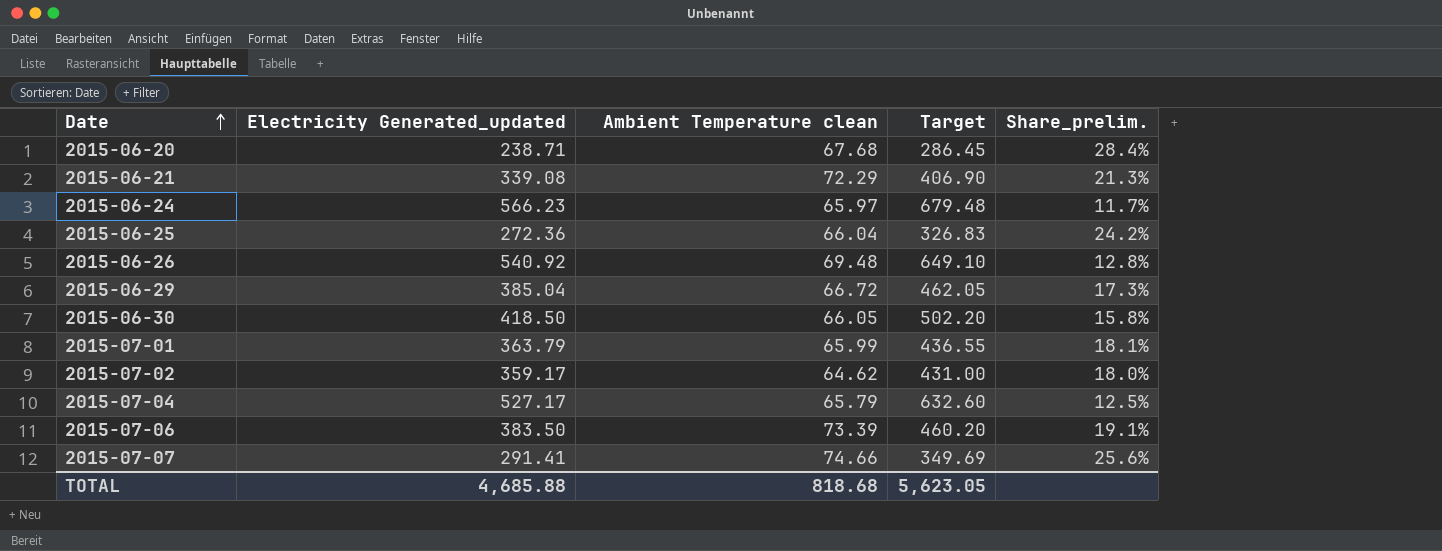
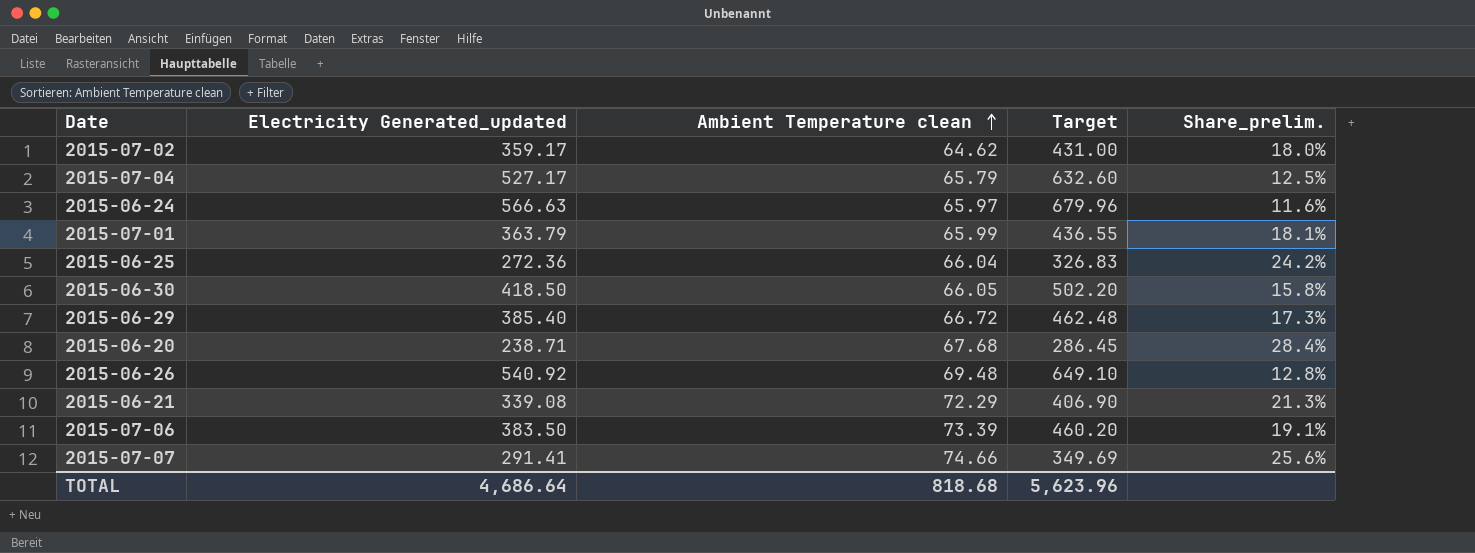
row order: Date ascending -> Ambient Temperature clean ascending
2015-06-24 | Electricity Generated_updated: 566.23 -> 566.63
2015-06-24 | Target: 679.48 -> 679.96
2015-06-24 | Share_prelim.: 11.7% -> 11.6%
2015-06-29 | Electricity Generated_updated: 385.04 -> 385.40
2015-06-29 | Target: 462.05 -> 462.48
TOTAL | Electricity Generated_updated: 4,685.88 -> 4,686.64
TOTAL | Target: 5,623.05 -> 5,623.96

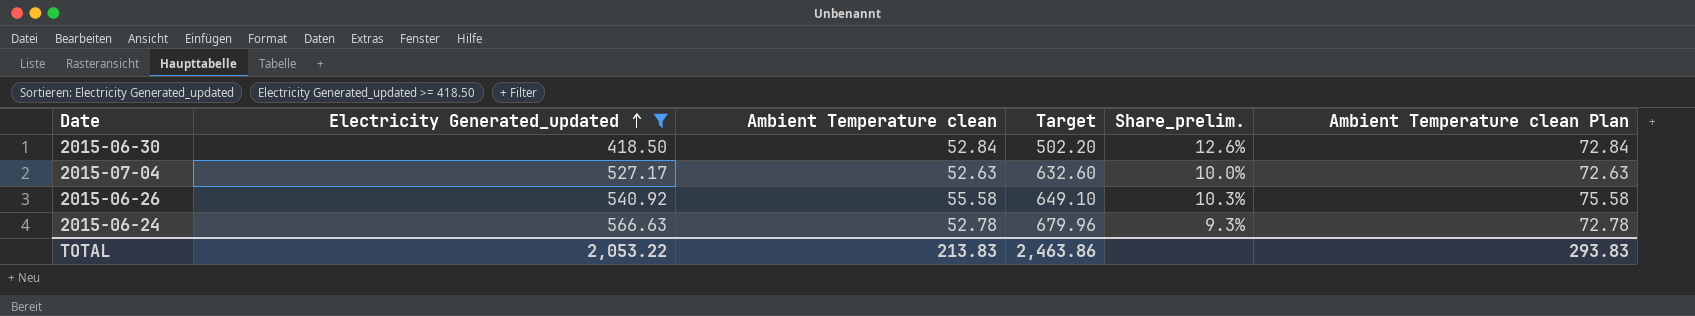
filter: none -> Electricity Generated_updated >= 418.50
row order: Ambient Temperature clean ascending -> Electricity Generated_updated ascending
column Ambient Temperature clean Plan | formula: none -> [Ambient Temperature clean] + 20
2015-06-30 | Ambient Temperature clean: 66.05 -> 52.84
2015-06-30 | Share_prelim.: 15.8% -> 12.6%
2015-07-04 | Ambient Temperature clean: 65.79 -> 52.63
2015-07-04 | Share_prelim.: 12.5% -> 10.0%
2015-06-26 | Ambient Temperature clean: 69.48 -> 55.58
2015-06-26 | Share_prelim.: 12.8% -> 10.3%
2015-06-24 | Ambient Temperature clean: 65.97 -> 52.78
2015-06-24 | Share_prelim.: 11.6% -> 9.3%
TOTAL | Electricity Generated_updated: 4,686.64 -> 2,053.22
TOTAL | Ambient Temperature clean: 818.68 -> 213.83
TOTAL | Target: 5,623.96 -> 2,463.86

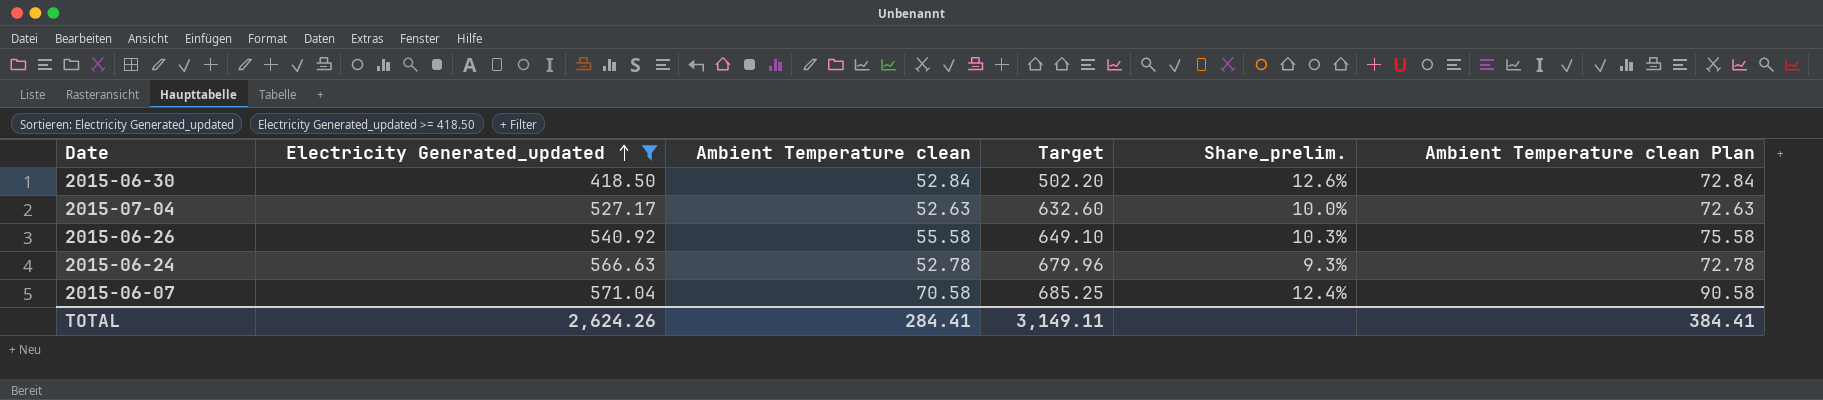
row 2015-06-07: none -> 571.04 | 70.58 | 685.25 | 12.4% | 90.58
TOTAL | Electricity Generated_updated: 2,053.22 -> 2,624.26
TOTAL | Ambient Temperature clean: 213.83 -> 284.41
TOTAL | Target: 2,463.86 -> 3,149.11
TOTAL | Ambient Temperature clean Plan: 293.83 -> 384.41

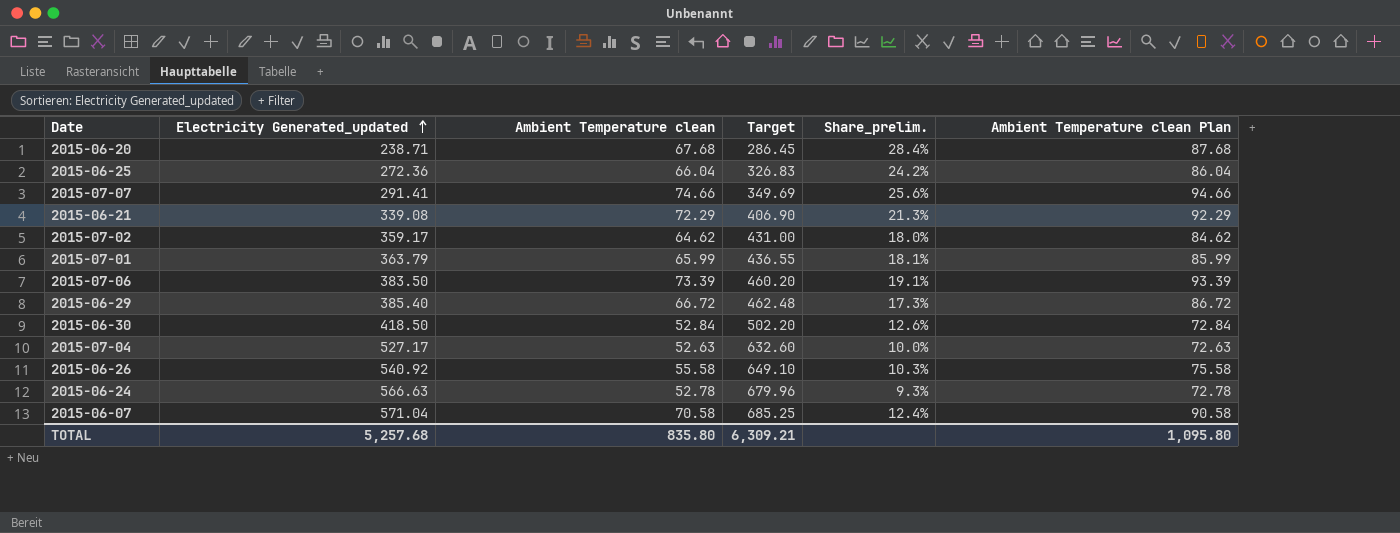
filter: Electricity Generated_updated >= 418.50 -> none
TOTAL | Electricity Generated_updated: 2,624.26 -> 5,257.68
TOTAL | Ambient Temperature clean: 284.41 -> 835.80
TOTAL | Target: 3,149.11 -> 6,309.21
TOTAL | Ambient Temperature clean Plan: 384.41 -> 1,095.80

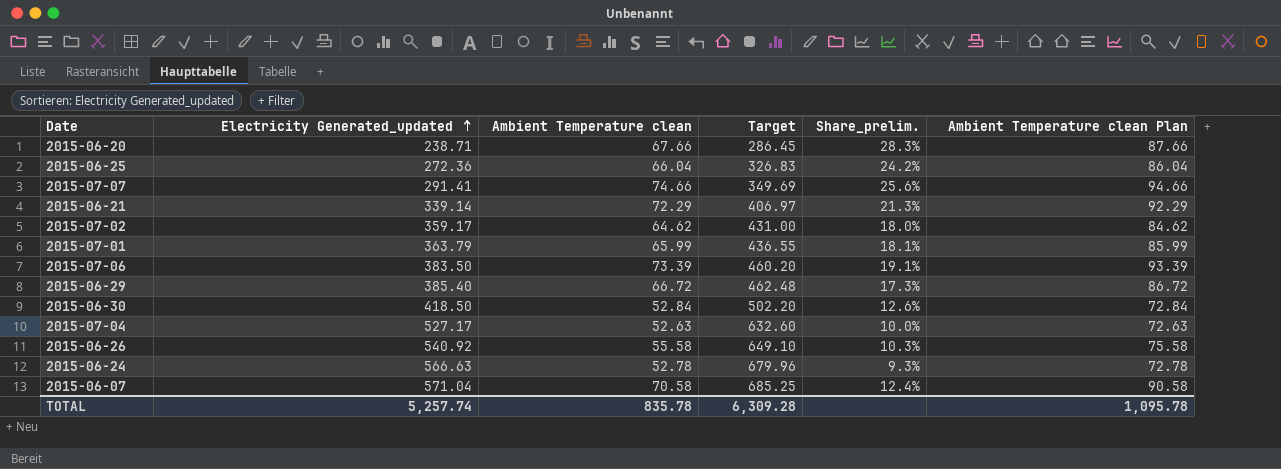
2015-06-20 | Ambient Temperature clean: 67.68 -> 67.66
2015-06-20 | Share_prelim.: 28.4% -> 28.3%
2015-06-20 | Ambient Temperature clean Plan: 87.68 -> 87.66
2015-06-21 | Electricity Generated_updated: 339.08 -> 339.14
2015-06-21 | Target: 406.90 -> 406.97
TOTAL | Electricity Generated_updated: 5,257.68 -> 5,257.74
TOTAL | Ambient Temperature clean: 835.80 -> 835.78
TOTAL | Target: 6,309.21 -> 6,309.28
TOTAL | Ambient Temperature clean Plan: 1,095.80 -> 1,095.78

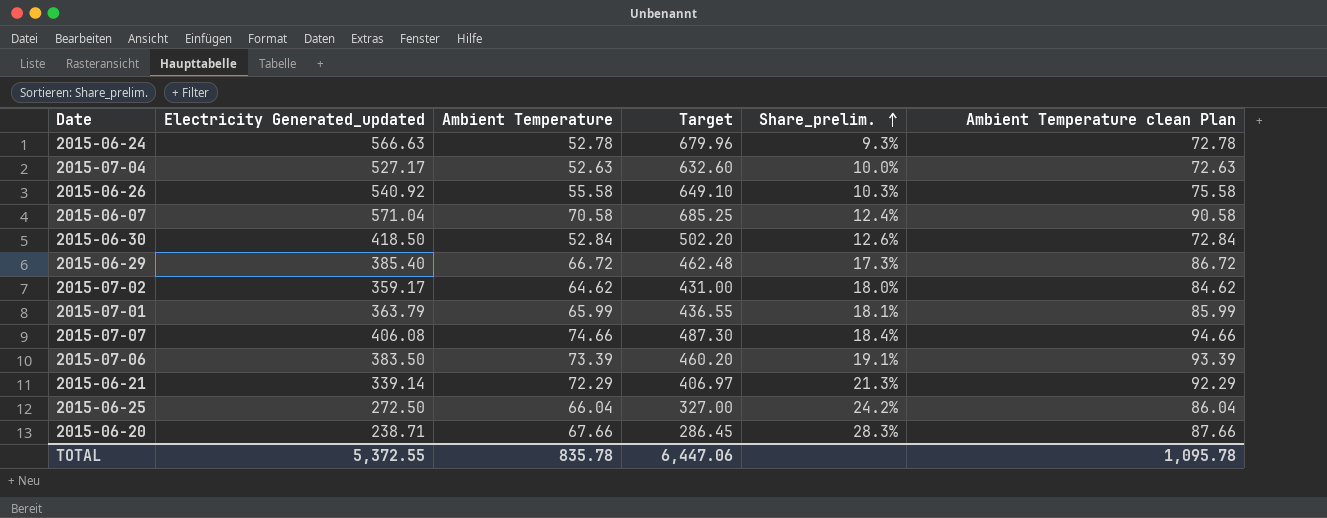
row order: Electricity Generated_updated ascending -> Share_prelim. ascending
column name: Ambient Temperature clean -> Ambient Temperature
2015-07-07 | Electricity Generated_updated: 291.41 -> 406.08
2015-07-07 | Target: 349.69 -> 487.30
2015-07-07 | Share_prelim.: 25.6% -> 18.4%
2015-06-25 | Electricity Generated_updated: 272.36 -> 272.50
2015-06-25 | Target: 326.83 -> 327.00
TOTAL | Electricity Generated_updated: 5,257.74 -> 5,372.55
TOTAL | Target: 6,309.28 -> 6,447.06

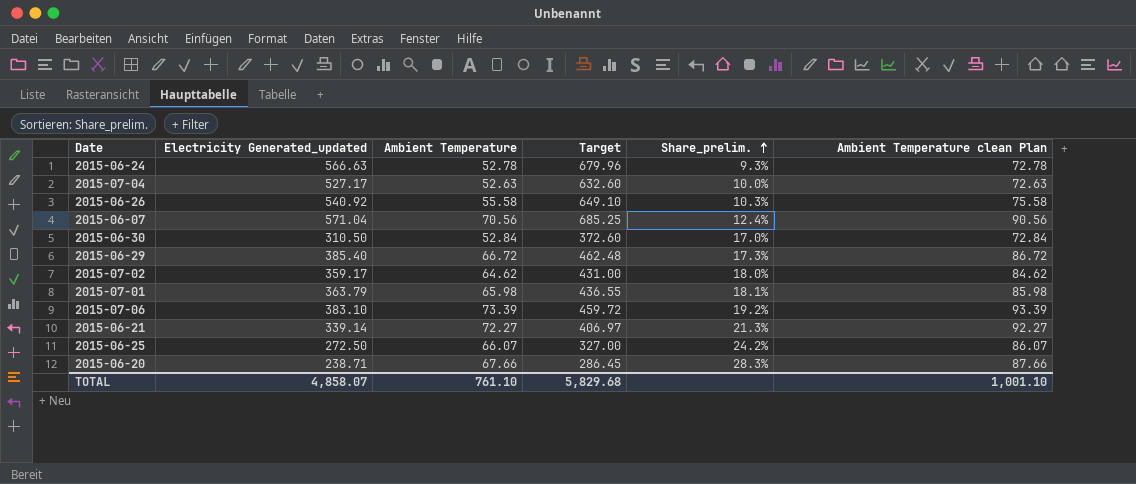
row 2015-07-07: 406.08 | 74.66 | 487.30 | 18.4% | 94.66 -> none
2015-06-07 | Ambient Temperature: 70.58 -> 70.56
2015-06-07 | Ambient Temperature clean Plan: 90.58 -> 90.56
2015-06-30 | Electricity Generated_updated: 418.50 -> 310.50
2015-06-30 | Target: 502.20 -> 372.60
2015-06-30 | Share_prelim.: 12.6% -> 17.0%
2015-07-01 | Ambient Temperature: 65.99 -> 65.98
2015-07-01 | Ambient Temperature clean Plan: 85.99 -> 85.98
2015-07-06 | Electricity Generated_updated: 383.50 -> 383.10
2015-07-06 | Target: 460.20 -> 459.72
2015-07-06 | Share_prelim.: 19.1% -> 19.2%
2015-06-21 | Ambient Temperature: 72.29 -> 72.27
2015-06-21 | Ambient Temperature clean Plan: 92.29 -> 92.27
2015-06-25 | Ambient Temperature: 66.04 -> 66.07
2015-06-25 | Ambient Temperature clean Plan: 86.04 -> 86.07
TOTAL | Electricity Generated_updated: 5,372.55 -> 4,858.07
TOTAL | Ambient Temperature: 835.78 -> 761.10
TOTAL | Target: 6,447.06 -> 5,829.68
TOTAL | Ambient Temperature clean Plan: 1,095.78 -> 1,001.10

